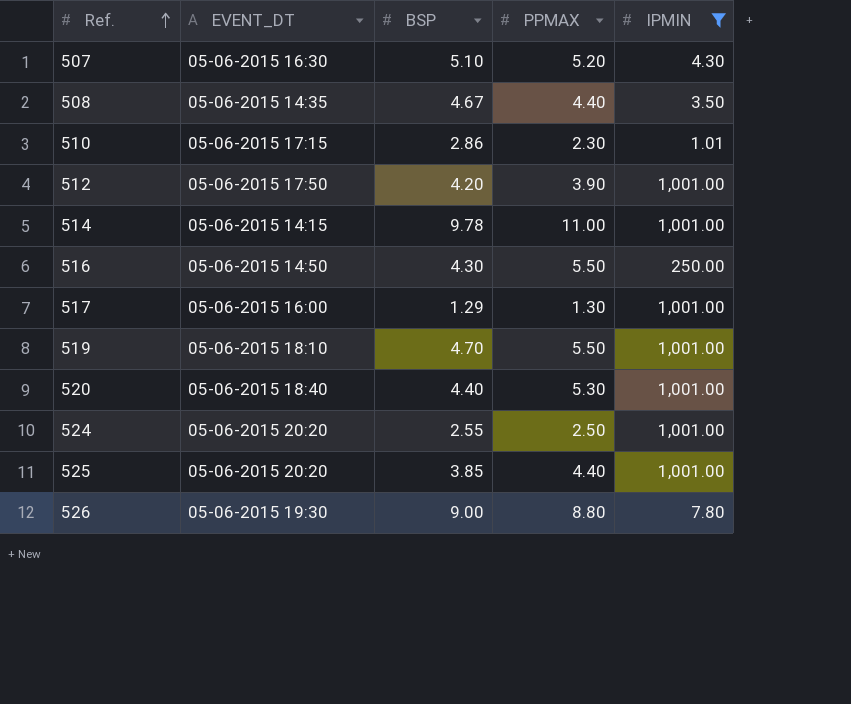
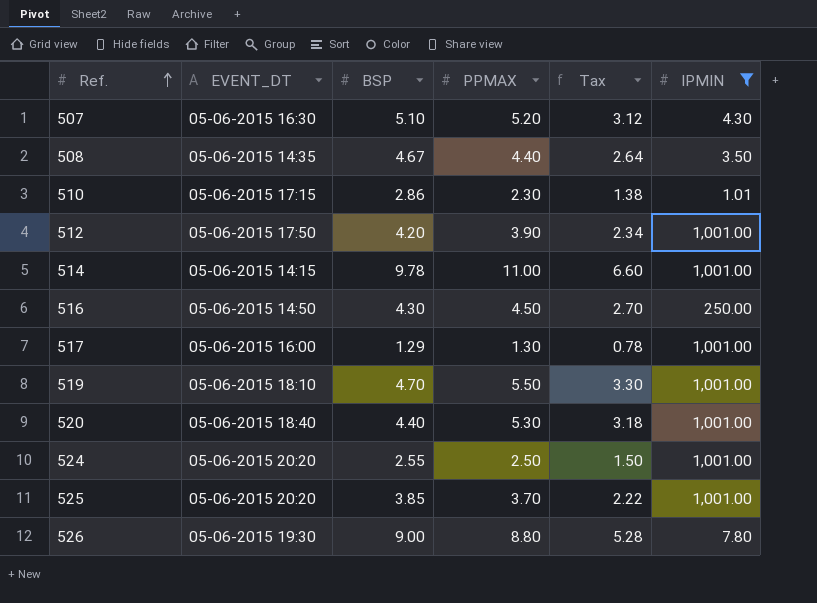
column Tax | formula: none -> [PPMAX] * 0.6
516 | PPMAX: 5.50 -> 4.50
525 | PPMAX: 4.40 -> 3.70

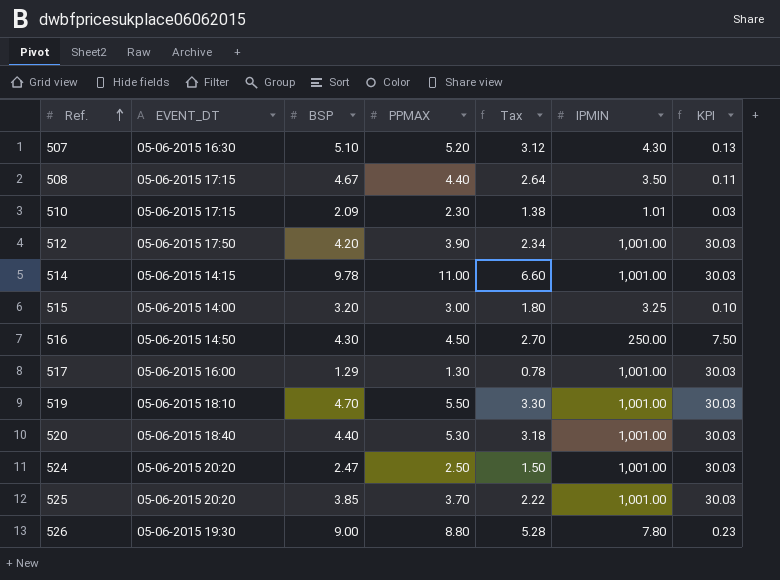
filter: IPMIN != 3.25 -> none
column KPI | formula: none -> [IPMIN] * 0.03
508 | EVENT_DT: 05-06-2015 14:35 -> 05-06-2015 17:15
510 | BSP: 2.86 -> 2.09
524 | BSP: 2.55 -> 2.47

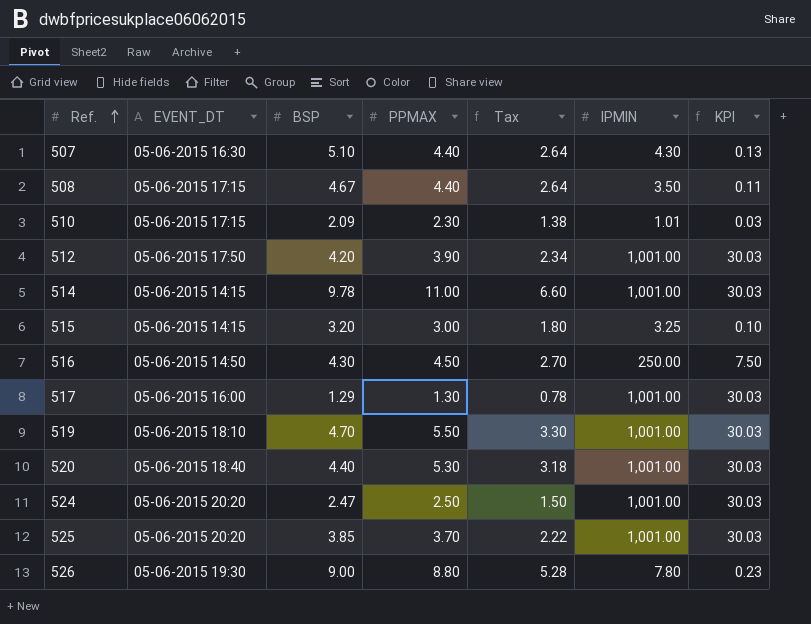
507 | PPMAX: 5.20 -> 4.40
507 | Tax: 3.12 -> 2.64
515 | EVENT_DT: 05-06-2015 14:00 -> 05-06-2015 14:15

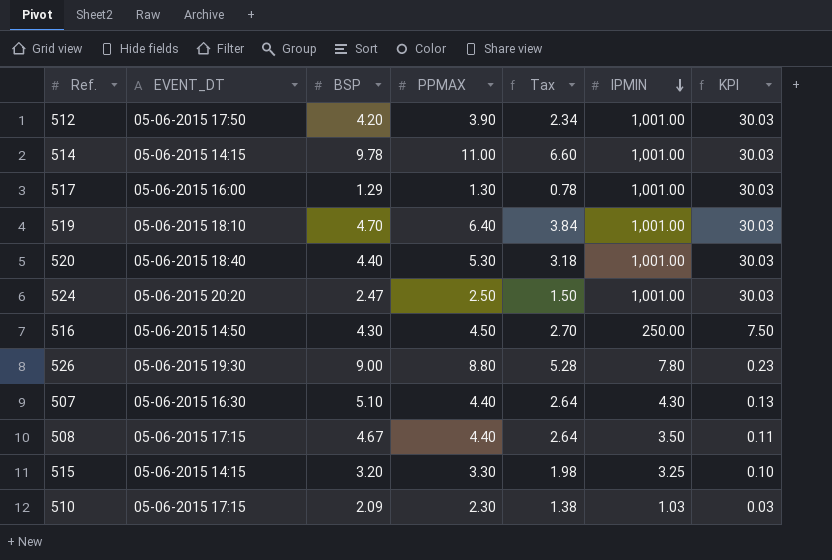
row order: Ref. ascending -> IPMIN descending
row 525: 05-06-2015 20:20 | 3.85 | 3.70 | 2.22 | 1,001.00 | 30.03 -> none
519 | PPMAX: 5.50 -> 6.40
519 | Tax: 3.30 -> 3.84
515 | PPMAX: 3.00 -> 3.30
515 | Tax: 1.80 -> 1.98
510 | IPMIN: 1.01 -> 1.03

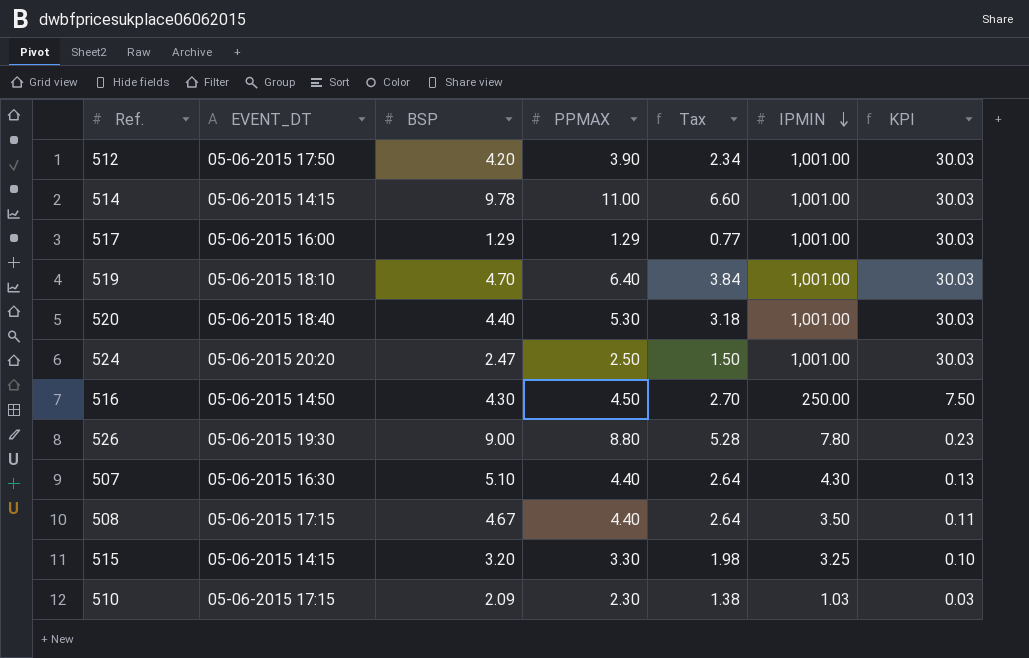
517 | PPMAX: 1.30 -> 1.29
517 | Tax: 0.78 -> 0.77

